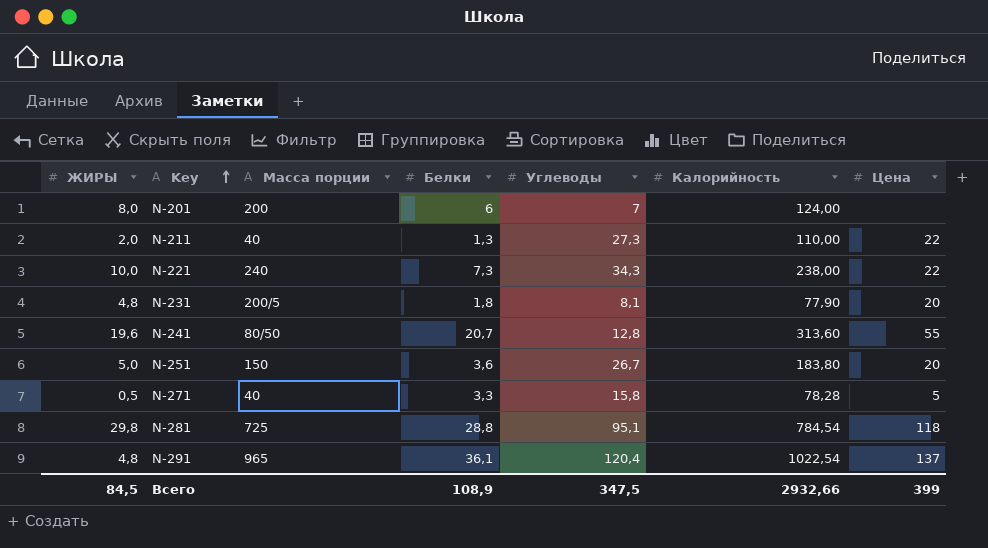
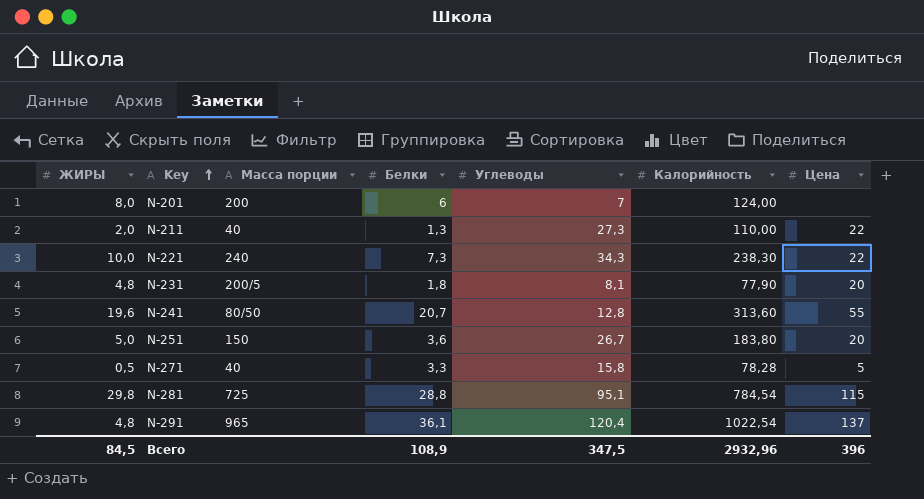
N-221 | Калорийность: 238,00 -> 238,30
N-281 | Цена: 118 -> 115
Всего | Калорийность: 2932,66 -> 2932,96
Всего | Цена: 399 -> 396

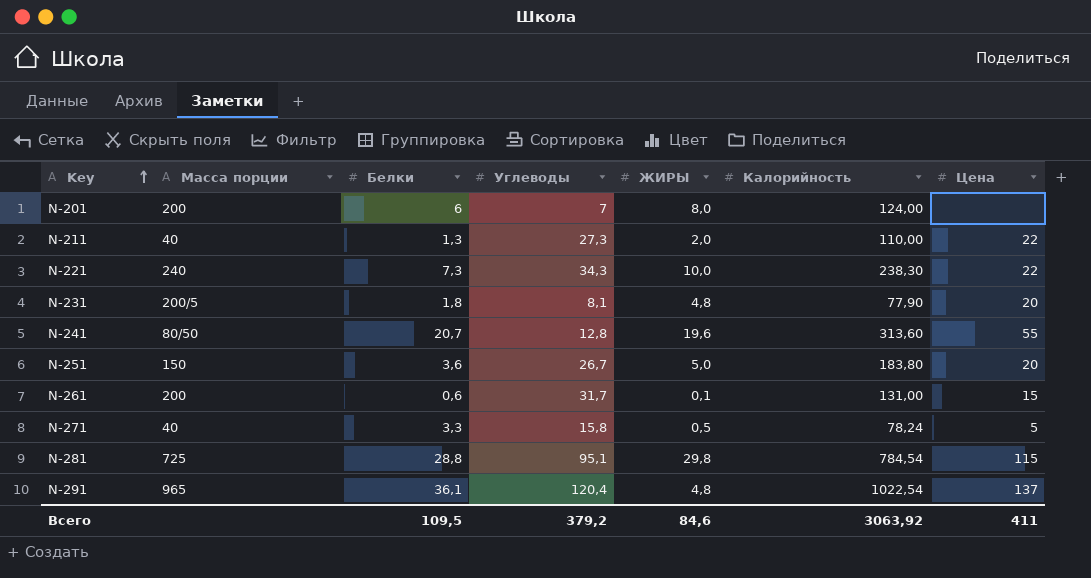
column ЖИРЫ | position: 1 -> 5
row N-261: none -> 200 | 0,6 | 31,7 | 0,1 | 131,00 | 15
N-271 | Калорийность: 78,28 -> 78,24
Всего | Белки: 108,9 -> 109,5
Всего | Углеводы: 347,5 -> 379,2
Всего | ЖИРЫ: 84,5 -> 84,6
Всего | Калорийность: 2932,96 -> 3063,92
Всего | Цена: 396 -> 411

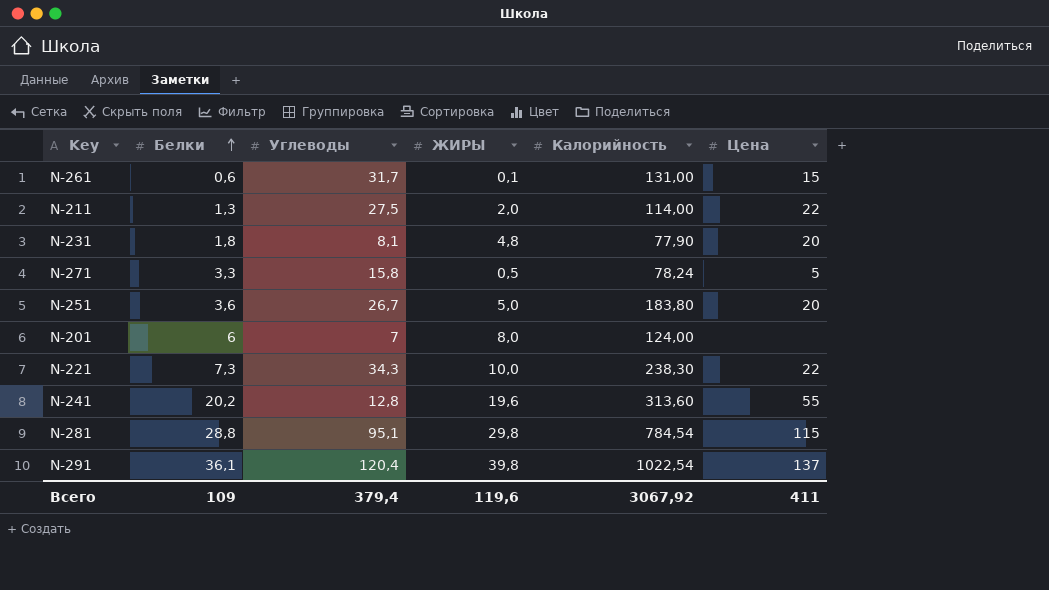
row order: Key ascending -> Белки ascending
column Масса порции | position: 2 -> none
N-211 | Углеводы: 27,3 -> 27,5
N-211 | Калорийность: 110,00 -> 114,00
N-241 | Белки: 20,7 -> 20,2
N-291 | ЖИРЫ: 4,8 -> 39,8
Всего | Белки: 109,5 -> 109
Всего | Углеводы: 379,2 -> 379,4
Всего | ЖИРЫ: 84,6 -> 119,6
Всего | Калорийность: 3063,92 -> 3067,92

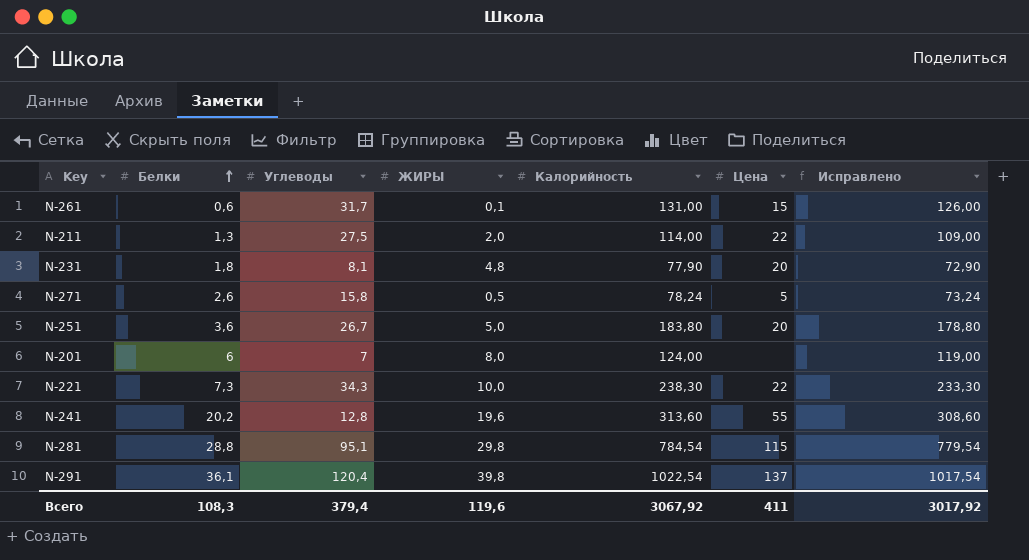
column Исправлено | formula: none -> [Калорийность] - 5
N-271 | Белки: 3,3 -> 2,6
Всего | Белки: 109 -> 108,3

